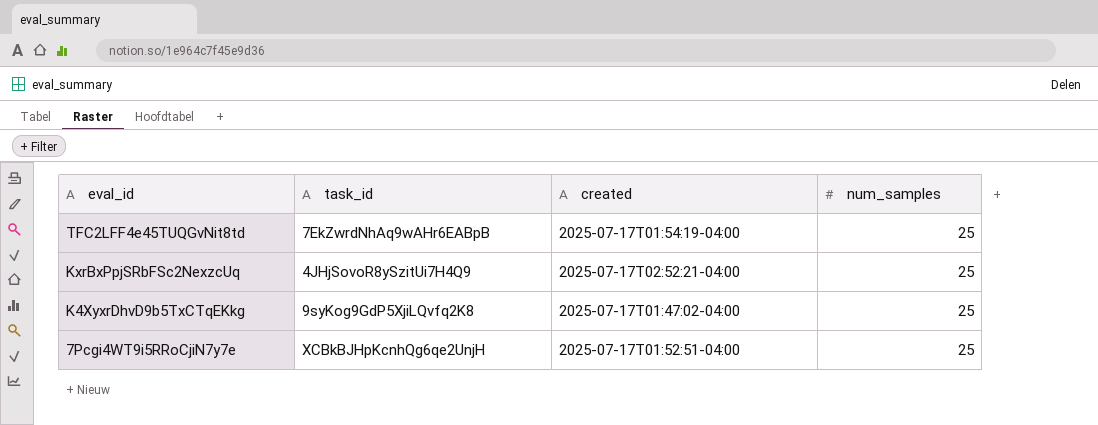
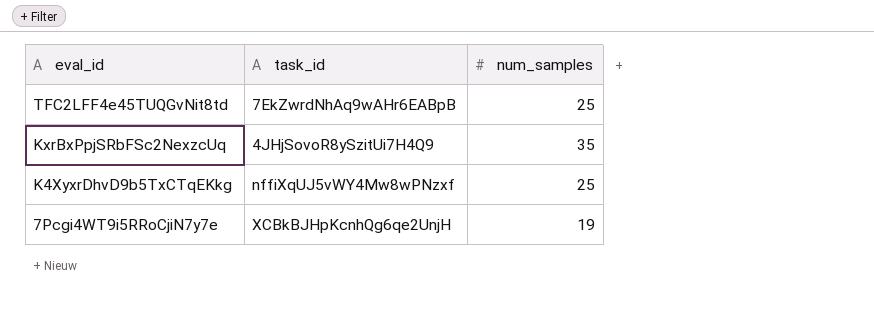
column created | position: 3 -> none
KxrBxPpjSRbFSc2NexzcUq | num_samples: 25 -> 35
K4XyxrDhvD9b5TxCTqEKkg | task_id: 9syKog9GdP5XjiLQvfq2K8 -> nffiXqUJ5vWY4Mw8wPNzxf
7Pcgi4WT9i5RRoCjiN7y7e | num_samples: 25 -> 19

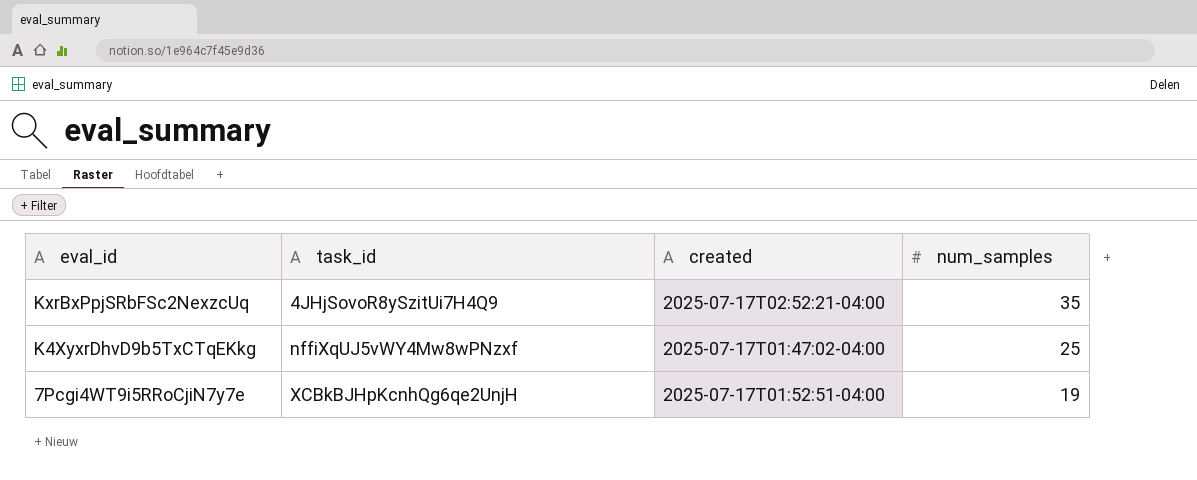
column created | position: none -> 3
row TFC2LFF4e45TUQGvNit8td: 7EkZwrdNhAq9wAHr6EABpB | 25 -> none

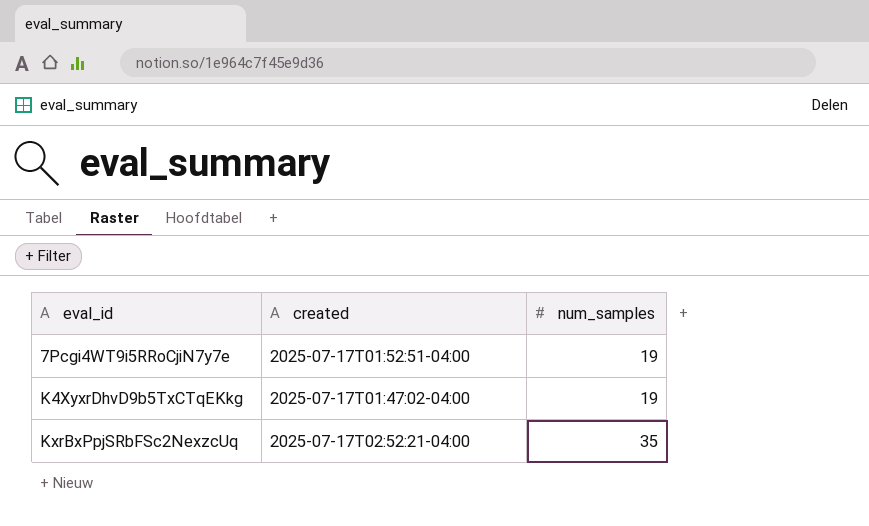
row order: eval_id descending -> eval_id ascending
column task_id | position: 2 -> none
K4XyxrDhvD9b5TxCTqEKkg | num_samples: 25 -> 19

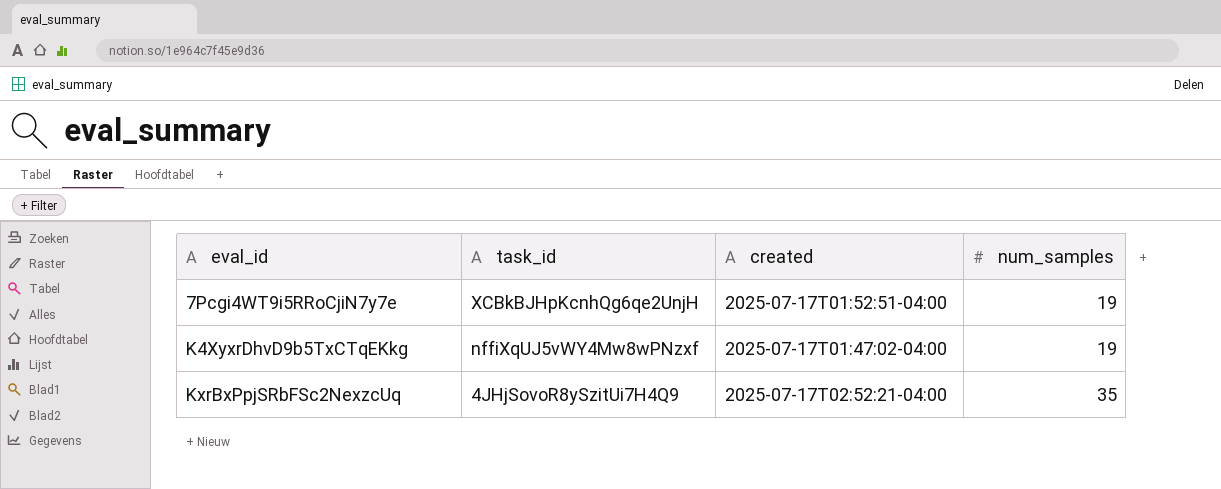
column task_id | position: none -> 2

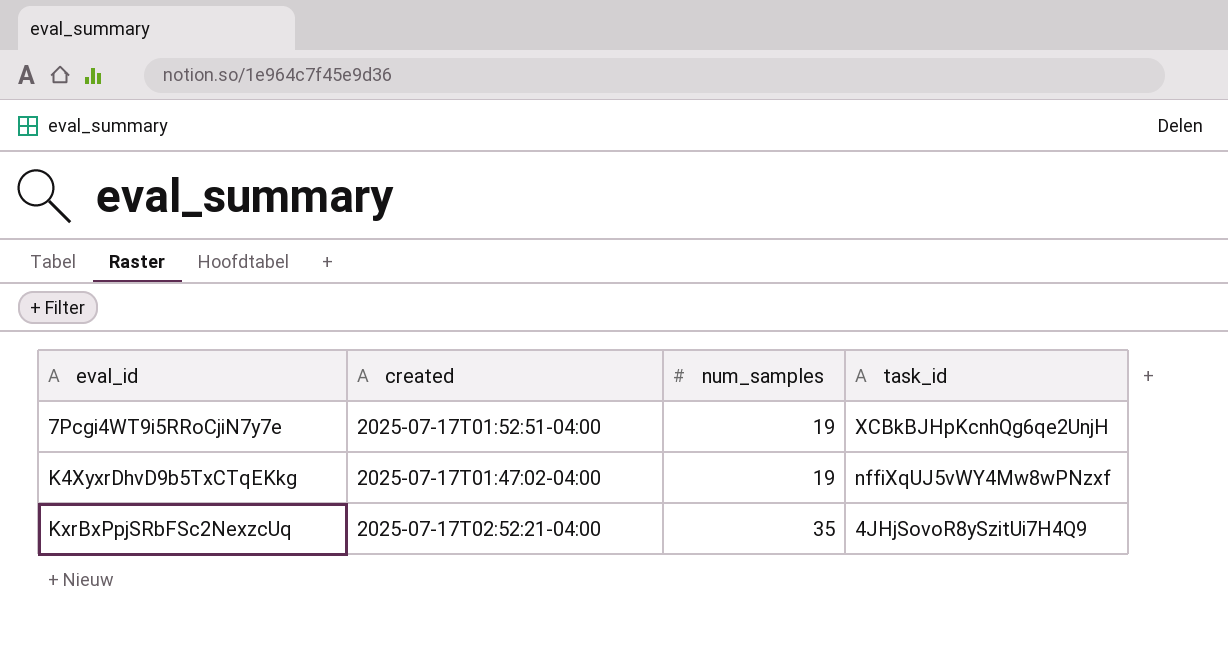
column task_id | position: 2 -> 4

